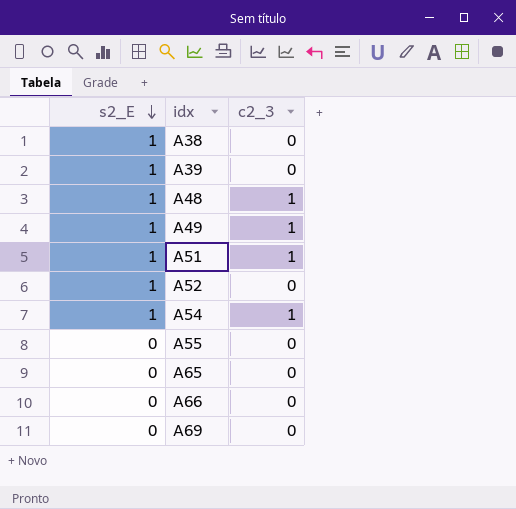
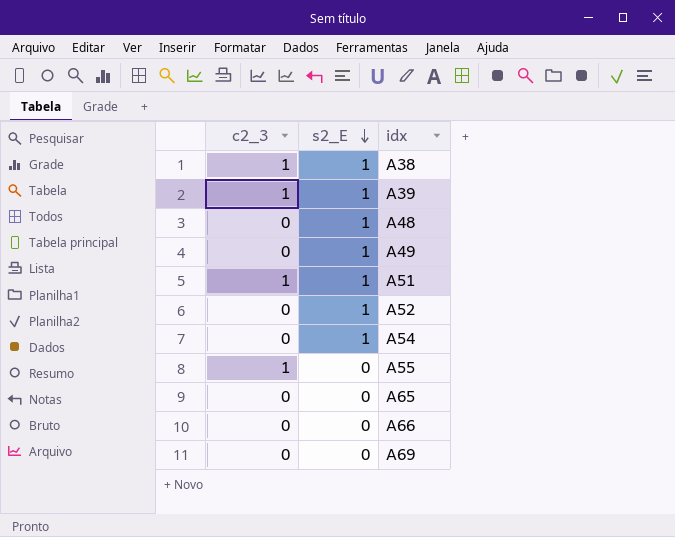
column c2_3 | position: 3 -> 1
A38 | c2_3: 0 -> 1
A39 | c2_3: 0 -> 1
A48 | c2_3: 1 -> 0
A49 | c2_3: 1 -> 0
A54 | c2_3: 1 -> 0
A55 | c2_3: 0 -> 1

